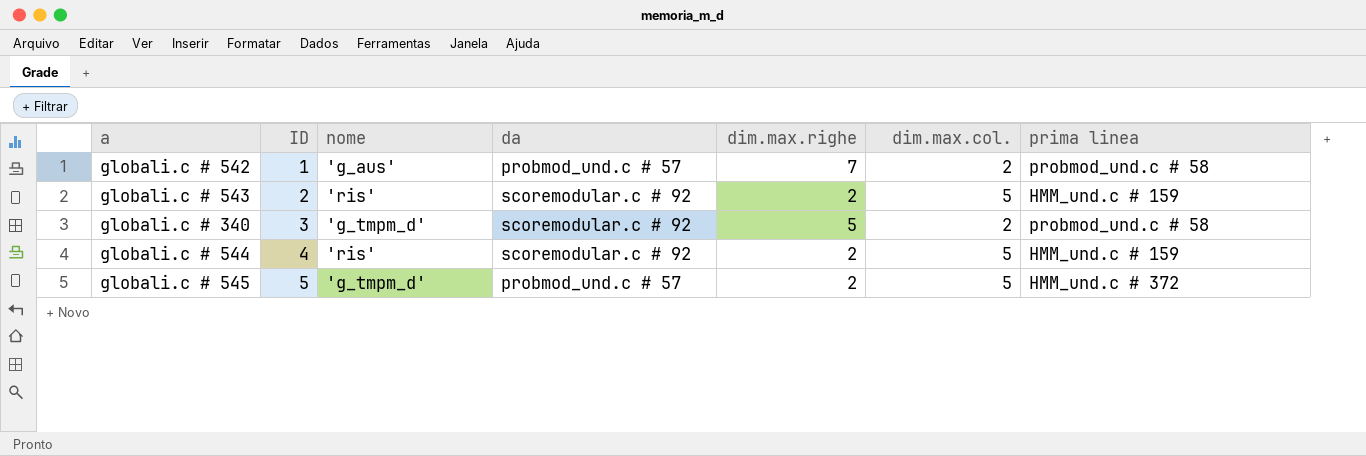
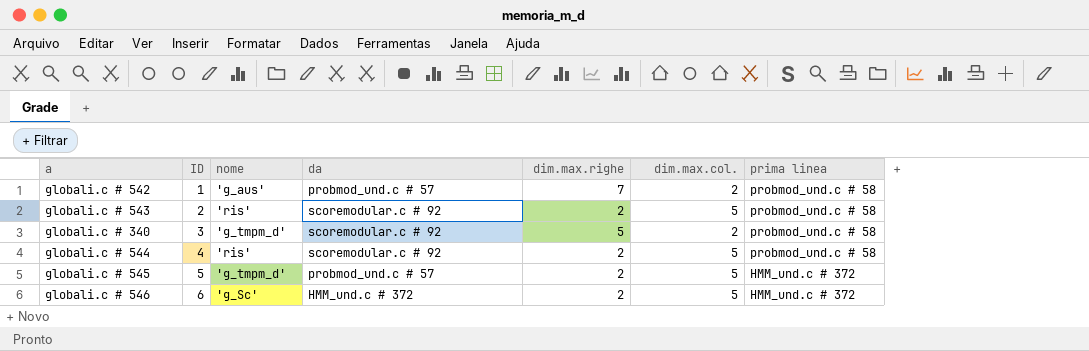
globali.c # 543 | prima linea: HMM_und.c # 159 -> probmod_und.c # 58
globali.c # 544 | prima linea: HMM_und.c # 159 -> probmod_und.c # 58
row globali.c # 546: none -> 6 | 'g_Sc' | HMM_und.c # 372 | 2 | 5 | HMM_und.c # 372

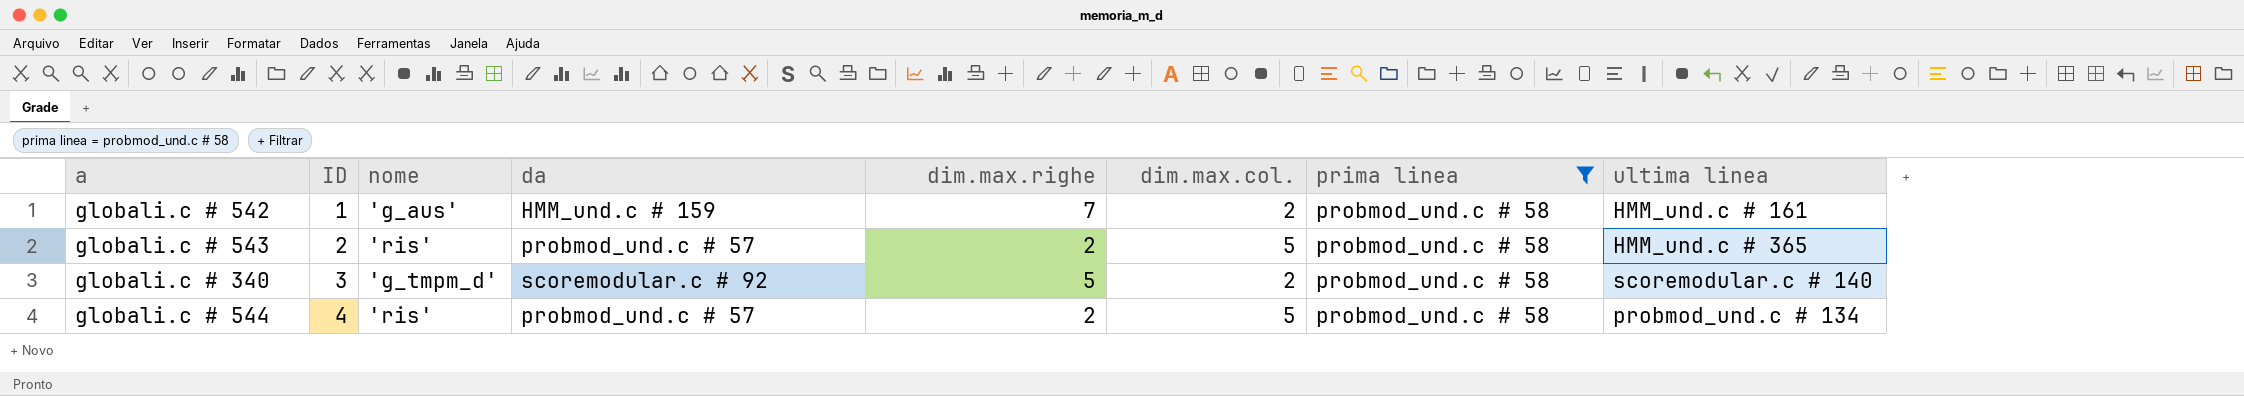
filter: none -> prima linea = probmod_und.c # 58
column ultima linea | position: none -> 8
globali.c # 542 | da: probmod_und.c # 57 -> HMM_und.c # 159
globali.c # 543 | da: scoremodular.c # 92 -> probmod_und.c # 57
globali.c # 544 | da: scoremodular.c # 92 -> probmod_und.c # 57

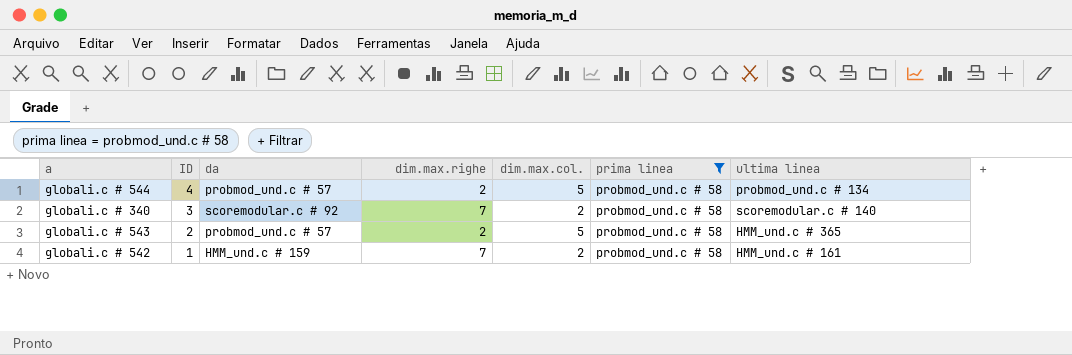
row order: ID ascending -> ID descending
column nome | position: 3 -> none
globali.c # 340 | dim.max.righe: 5 -> 7

